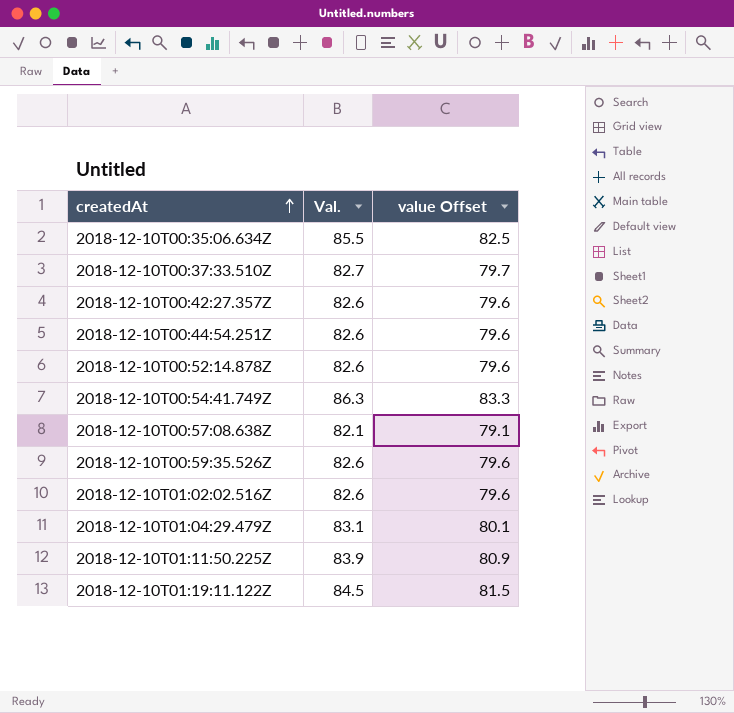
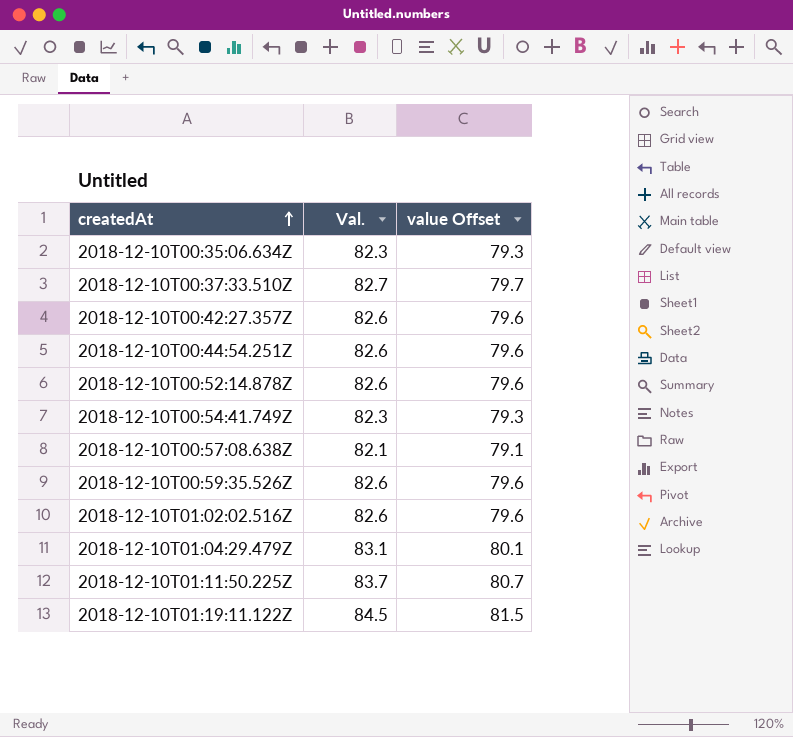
2018-12-10T00:35:06.634Z | Val.: 85.5 -> 82.3
2018-12-10T00:35:06.634Z | value Offset: 82.5 -> 79.3
2018-12-10T00:54:41.749Z | Val.: 86.3 -> 82.3
2018-12-10T00:54:41.749Z | value Offset: 83.3 -> 79.3
2018-12-10T01:11:50.225Z | Val.: 83.9 -> 83.7
2018-12-10T01:11:50.225Z | value Offset: 80.9 -> 80.7

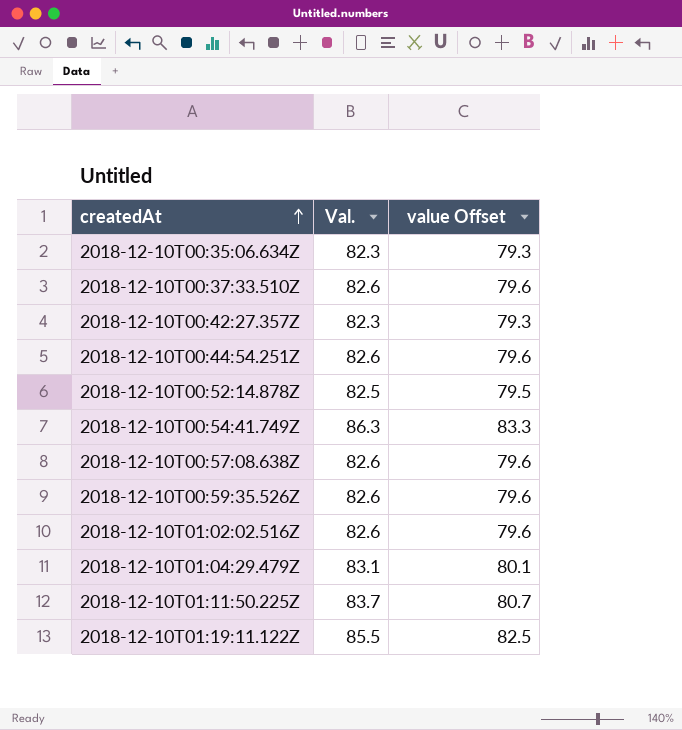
2018-12-10T00:37:33.510Z | Val.: 82.7 -> 82.6
2018-12-10T00:37:33.510Z | value Offset: 79.7 -> 79.6
2018-12-10T00:42:27.357Z | Val.: 82.6 -> 82.3
2018-12-10T00:42:27.357Z | value Offset: 79.6 -> 79.3
2018-12-10T00:52:14.878Z | Val.: 82.6 -> 82.5
2018-12-10T00:52:14.878Z | value Offset: 79.6 -> 79.5
2018-12-10T00:54:41.749Z | Val.: 82.3 -> 86.3
2018-12-10T00:54:41.749Z | value Offset: 79.3 -> 83.3
2018-12-10T00:57:08.638Z | Val.: 82.1 -> 82.6
2018-12-10T00:57:08.638Z | value Offset: 79.1 -> 79.6
2018-12-10T01:19:11.122Z | Val.: 84.5 -> 85.5
2018-12-10T01:19:11.122Z | value Offset: 81.5 -> 82.5

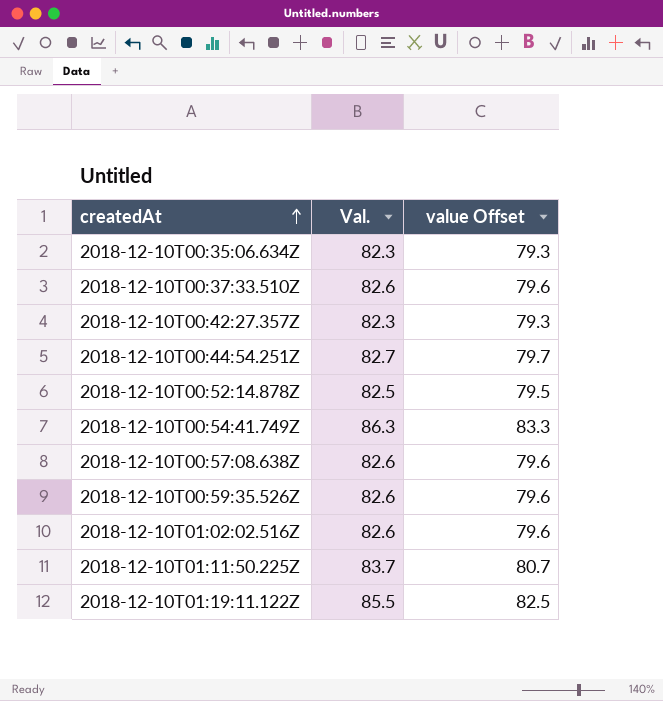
row 2018-12-10T01:04:29.479Z: 83.1 | 80.1 -> none
2018-12-10T00:44:54.251Z | Val.: 82.6 -> 82.7
2018-12-10T00:44:54.251Z | value Offset: 79.6 -> 79.7

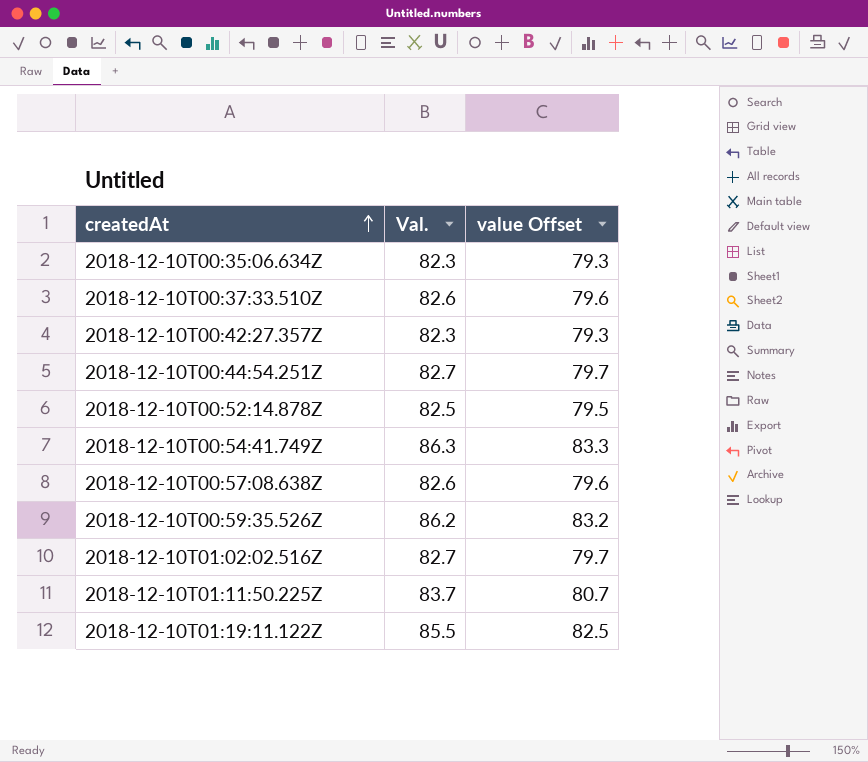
2018-12-10T00:59:35.526Z | Val.: 82.6 -> 86.2
2018-12-10T00:59:35.526Z | value Offset: 79.6 -> 83.2
2018-12-10T01:02:02.516Z | Val.: 82.6 -> 82.7
2018-12-10T01:02:02.516Z | value Offset: 79.6 -> 79.7

